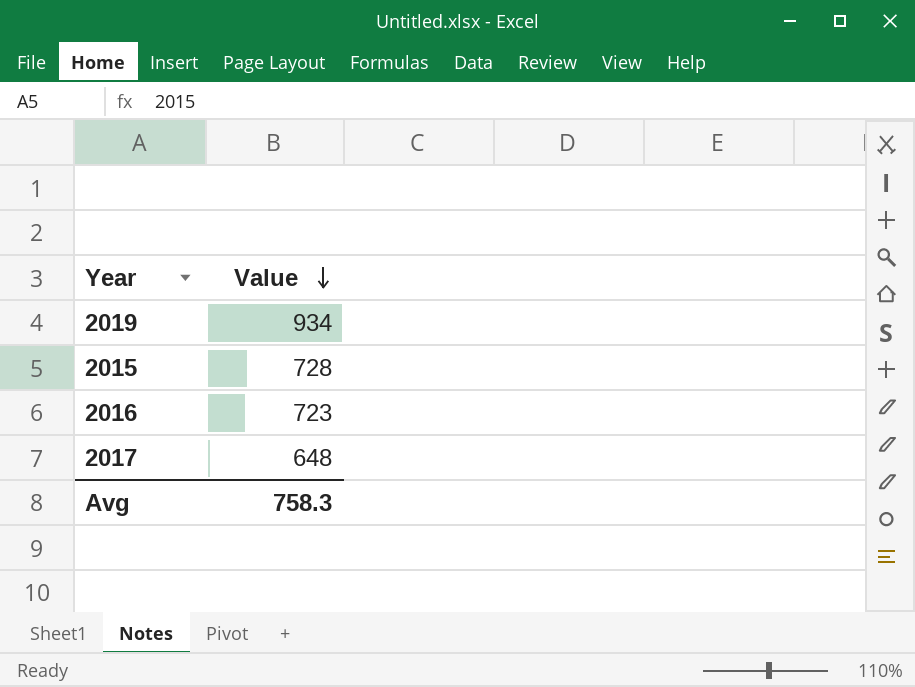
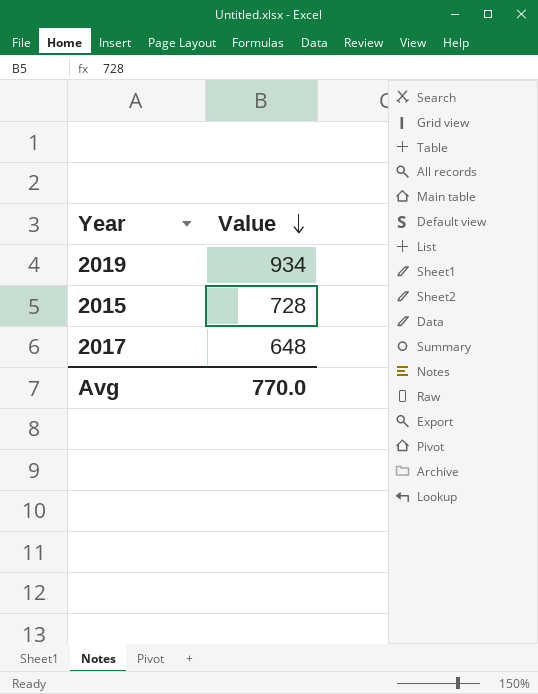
row 2016: 723 -> none
Avg | Value: 758.3 -> 770.0

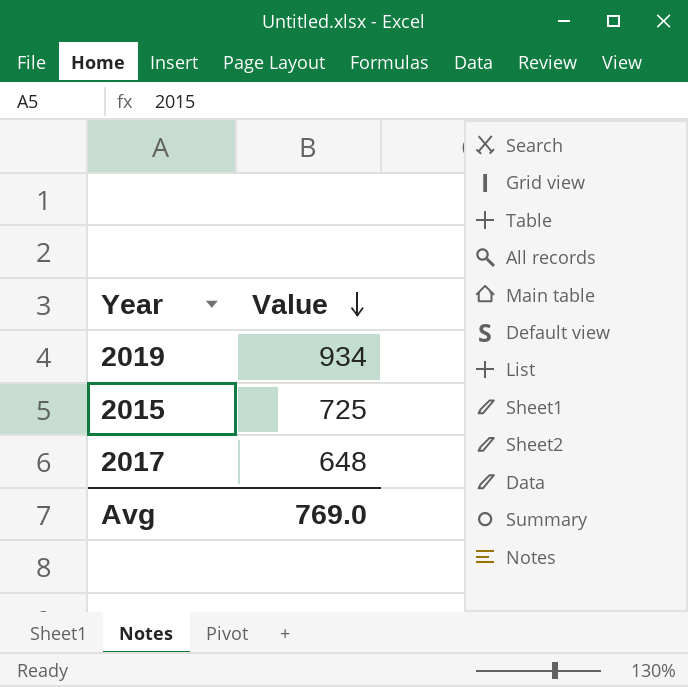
2015 | Value: 728 -> 725
Avg | Value: 770.0 -> 769.0

